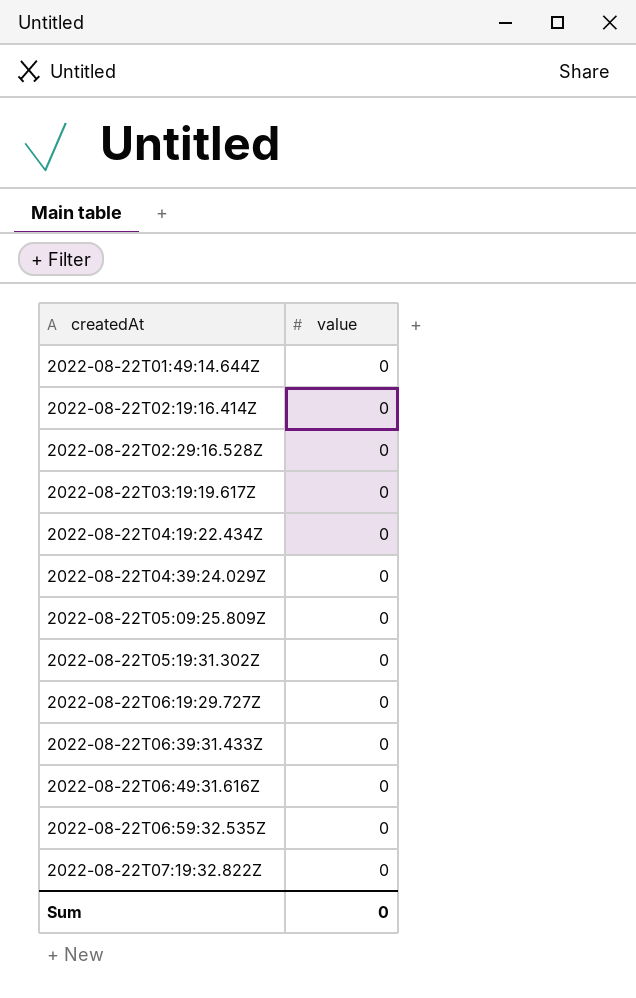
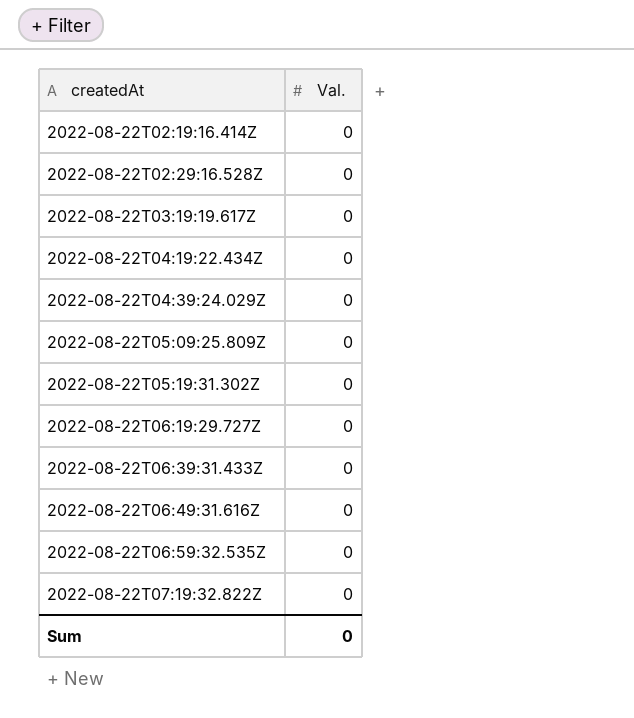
column name: value -> Val.
row 2022-08-22T01:49:14.644Z: 0 -> none

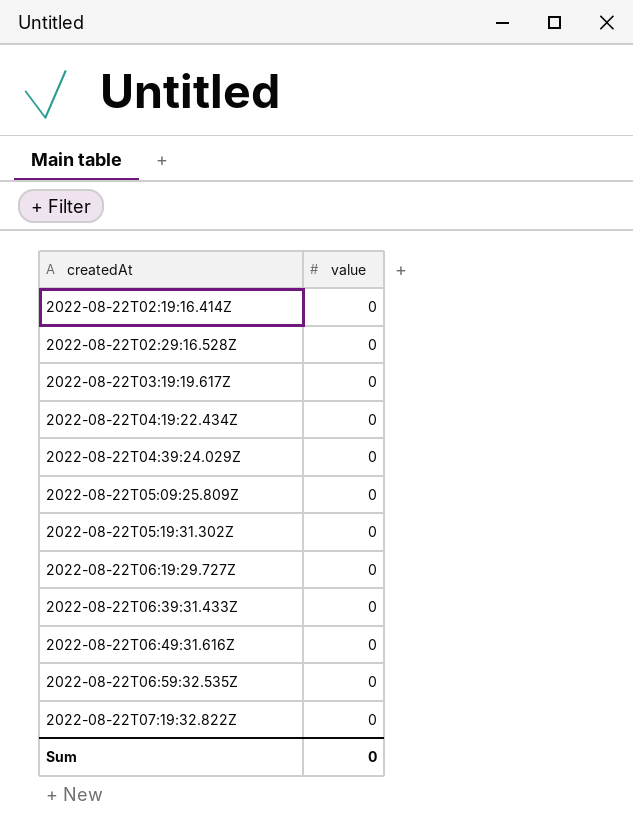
column name: Val. -> value

